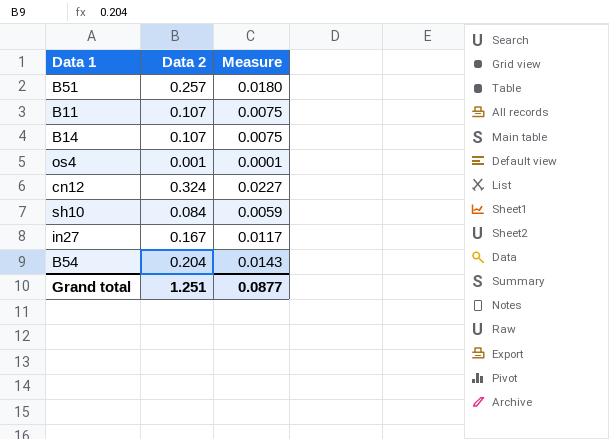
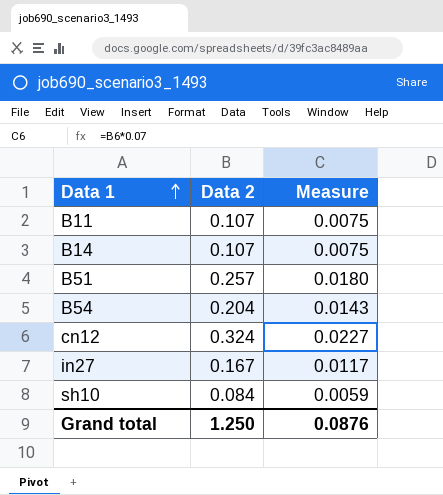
row order: none -> Data 1 ascending
row os4: 0.001 | 0.0001 -> none
Grand total | Data 2: 1.251 -> 1.250
Grand total | Measure: 0.0877 -> 0.0876

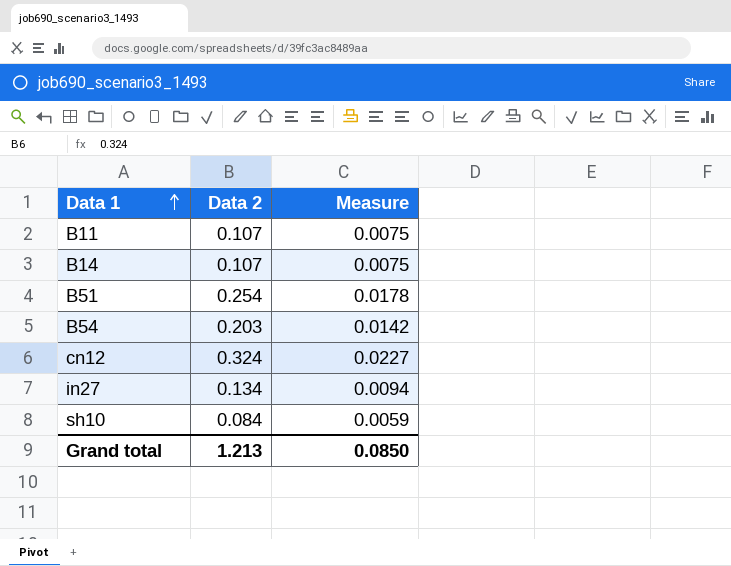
B51 | Data 2: 0.257 -> 0.254
B51 | Measure: 0.0180 -> 0.0178
B54 | Data 2: 0.204 -> 0.203
B54 | Measure: 0.0143 -> 0.0142
in27 | Data 2: 0.167 -> 0.134
in27 | Measure: 0.0117 -> 0.0094
Grand total | Data 2: 1.250 -> 1.213
Grand total | Measure: 0.0876 -> 0.0850

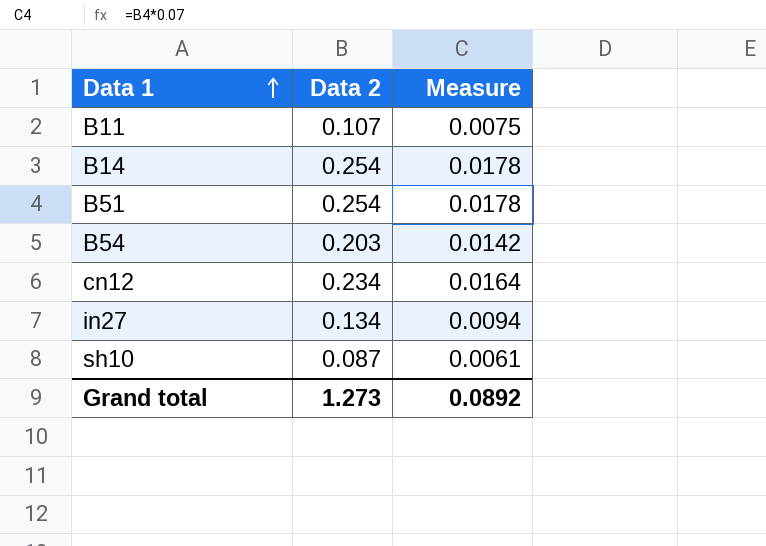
B14 | Data 2: 0.107 -> 0.254
B14 | Measure: 0.0075 -> 0.0178
cn12 | Data 2: 0.324 -> 0.234
cn12 | Measure: 0.0227 -> 0.0164
sh10 | Data 2: 0.084 -> 0.087
sh10 | Measure: 0.0059 -> 0.0061
Grand total | Data 2: 1.213 -> 1.273
Grand total | Measure: 0.0850 -> 0.0892

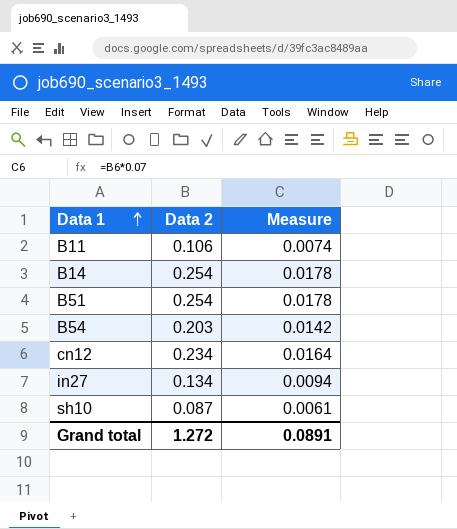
B11 | Data 2: 0.107 -> 0.106
B11 | Measure: 0.0075 -> 0.0074
Grand total | Data 2: 1.273 -> 1.272
Grand total | Measure: 0.0892 -> 0.0891

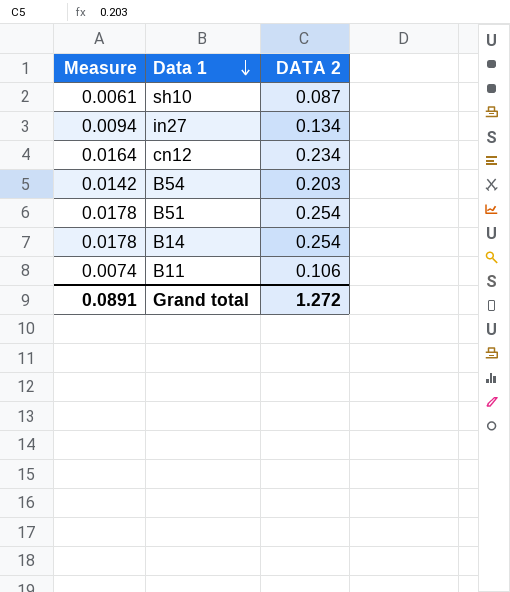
row order: Data 1 ascending -> Data 1 descending
column Measure | position: 3 -> 1
column name: Data 2 -> DATA 2

